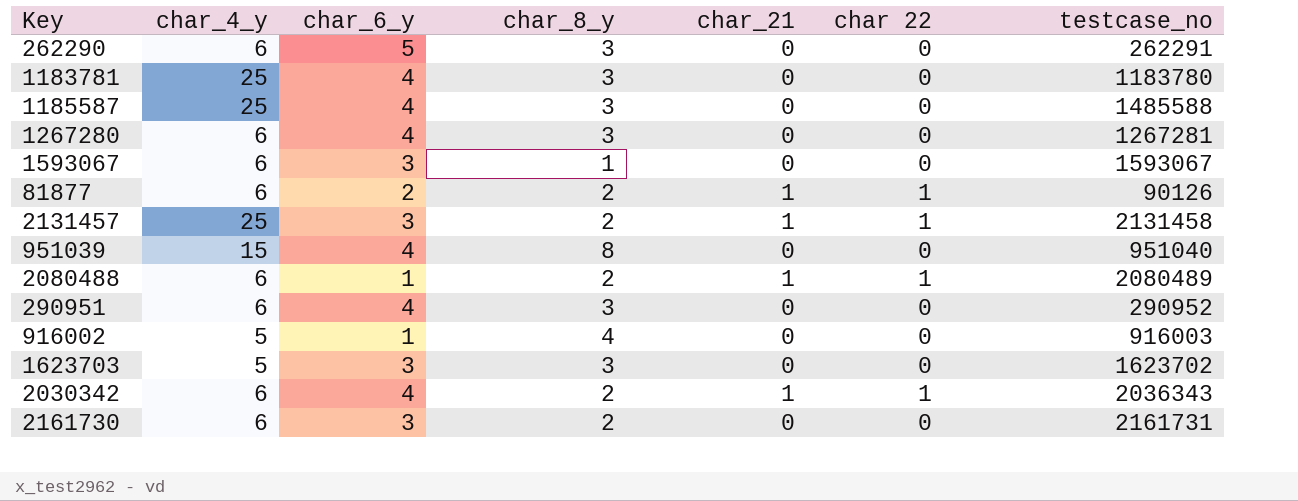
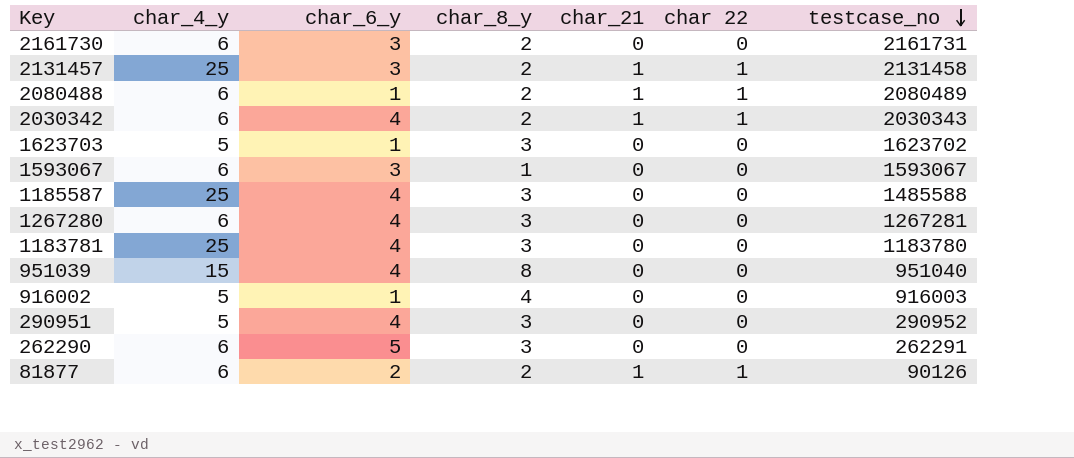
row order: none -> testcase_no descending
2030342 | testcase_no: 2036343 -> 2030343
1623703 | char_6_y: 3 -> 1
290951 | char_4_y: 6 -> 5

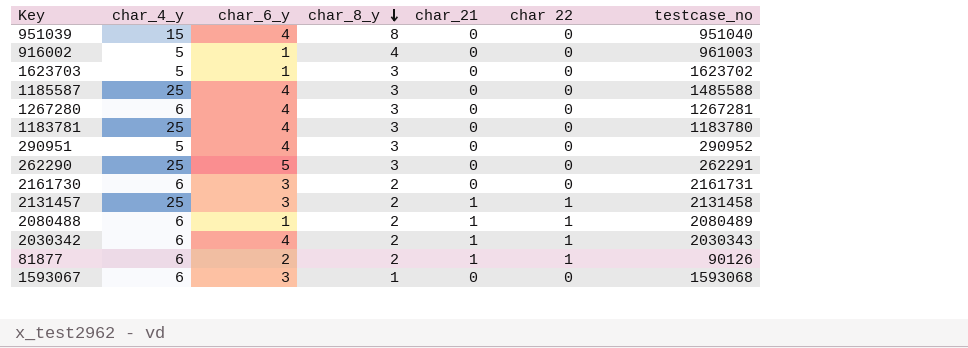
row order: testcase_no descending -> char_8_y descending
916002 | testcase_no: 916003 -> 961003
262290 | char_4_y: 6 -> 25
1593067 | testcase_no: 1593067 -> 1593068

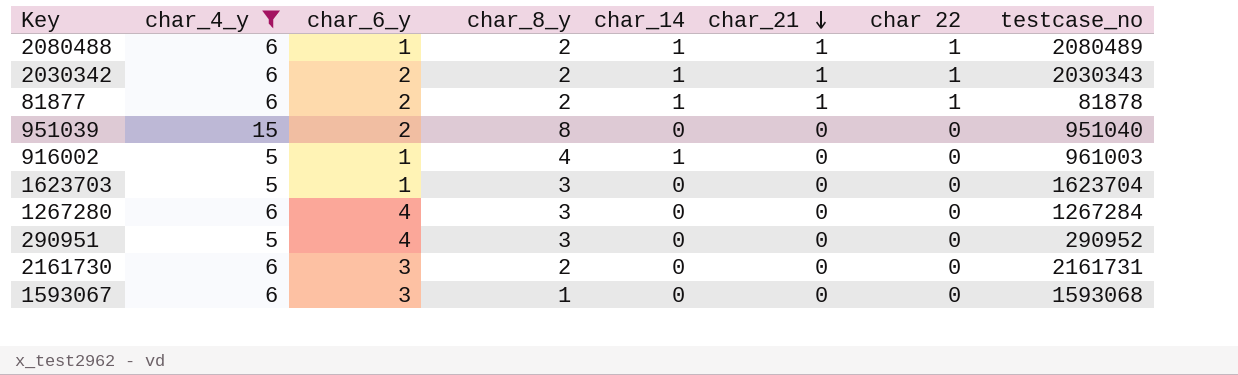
filter: none -> char_4_y != 25
row order: char_8_y descending -> char_21 descending
column char_14 | position: none -> 5
2030342 | char_6_y: 4 -> 2
81877 | testcase_no: 90126 -> 81878
951039 | char_6_y: 4 -> 2
1623703 | testcase_no: 1623702 -> 1623704
1267280 | testcase_no: 1267281 -> 1267284

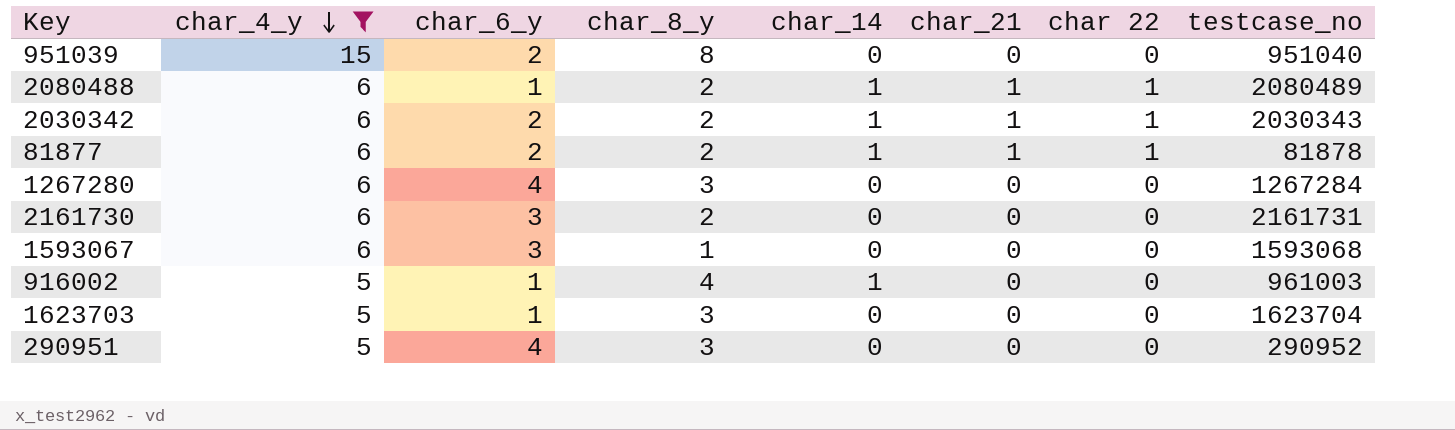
row order: char_21 descending -> char_4_y descending

